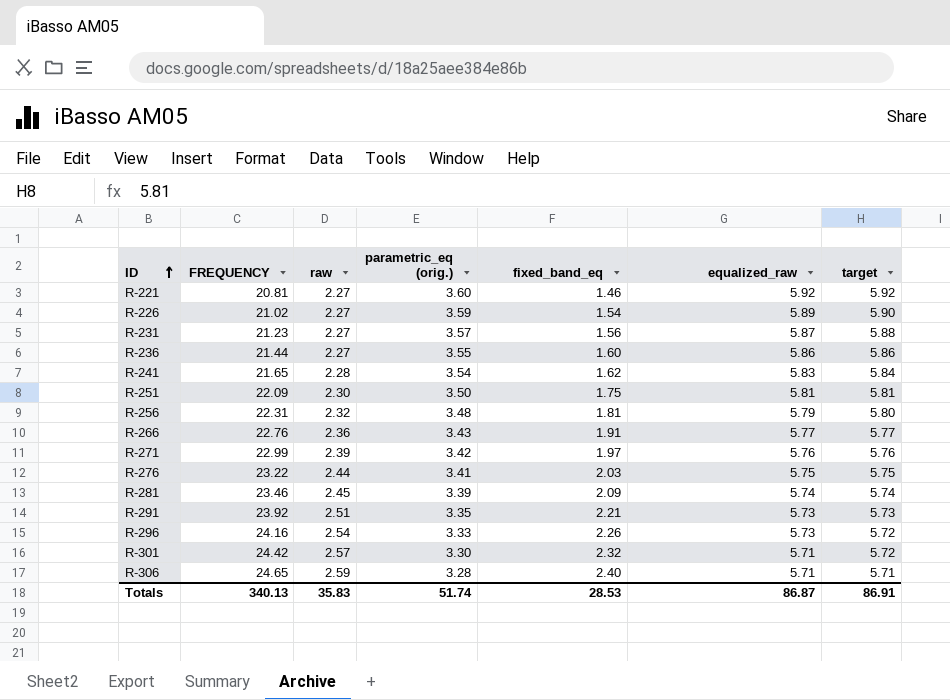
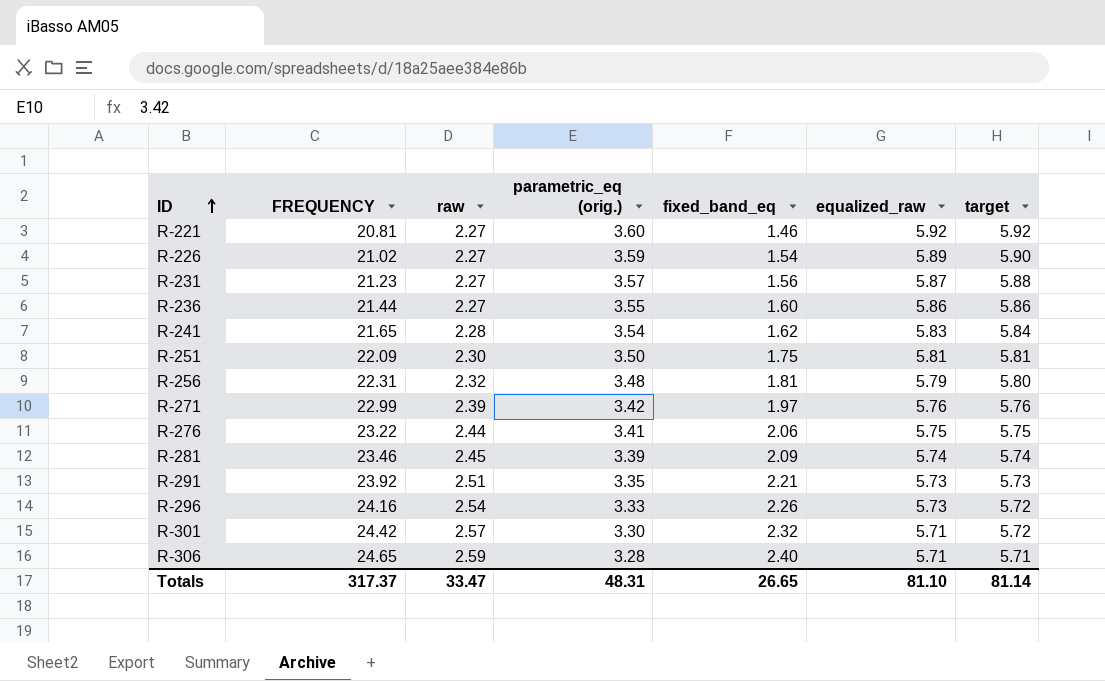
row R-266: 22.76 | 2.36 | 3.43 | 1.91 | 5.77 | 5.77 -> none
R-276 | fixed_band_eq: 2.03 -> 2.06
Totals | FREQUENCY: 340.13 -> 317.37
Totals | raw: 35.83 -> 33.47
Totals | parametric_eq (orig.): 51.74 -> 48.31
Totals | fixed_band_eq: 28.53 -> 26.65
Totals | equalized_raw: 86.87 -> 81.10
Totals | target: 86.91 -> 81.14

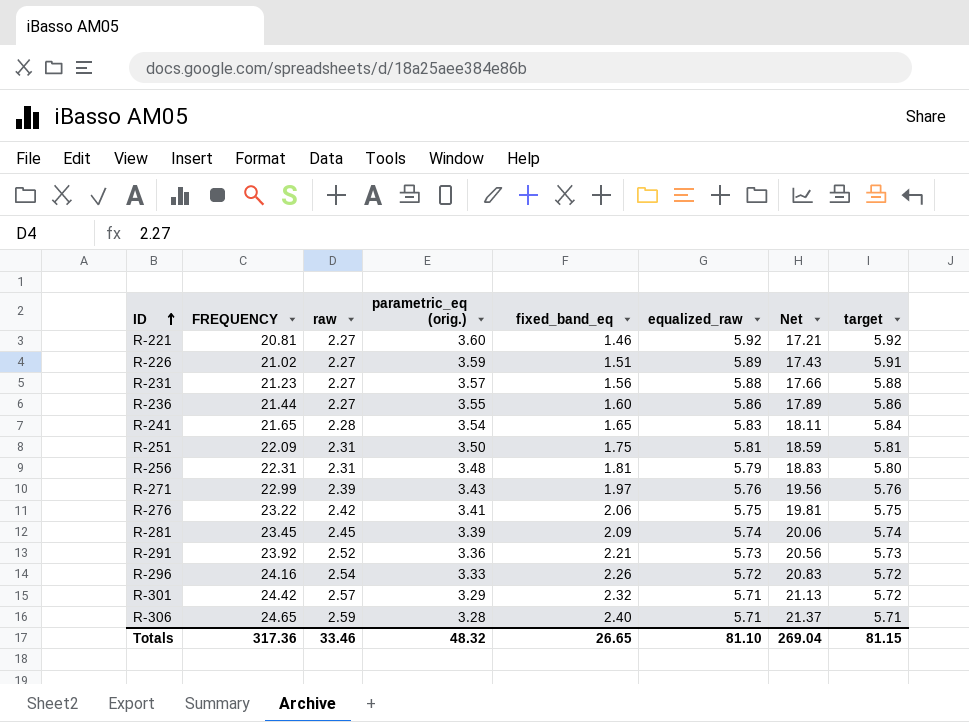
column Net | formula: none -> [FREQUENCY] - [parametric_eq (orig.)]
R-226 | fixed_band_eq: 1.54 -> 1.51
R-226 | target: 5.90 -> 5.91
R-231 | equalized_raw: 5.87 -> 5.88
R-241 | fixed_band_eq: 1.62 -> 1.65
R-251 | raw: 2.30 -> 2.31
R-256 | raw: 2.32 -> 2.31
R-271 | parametric_eq (orig.): 3.42 -> 3.43
R-276 | raw: 2.44 -> 2.42
R-281 | FREQUENCY: 23.46 -> 23.45
R-291 | raw: 2.51 -> 2.52
R-291 | parametric_eq (orig.): 3.35 -> 3.36
R-296 | equalized_raw: 5.73 -> 5.72
R-301 | parametric_eq (orig.): 3.30 -> 3.29
Totals | FREQUENCY: 317.37 -> 317.36
Totals | raw: 33.47 -> 33.46
Totals | parametric_eq (orig.): 48.31 -> 48.32
Totals | target: 81.14 -> 81.15

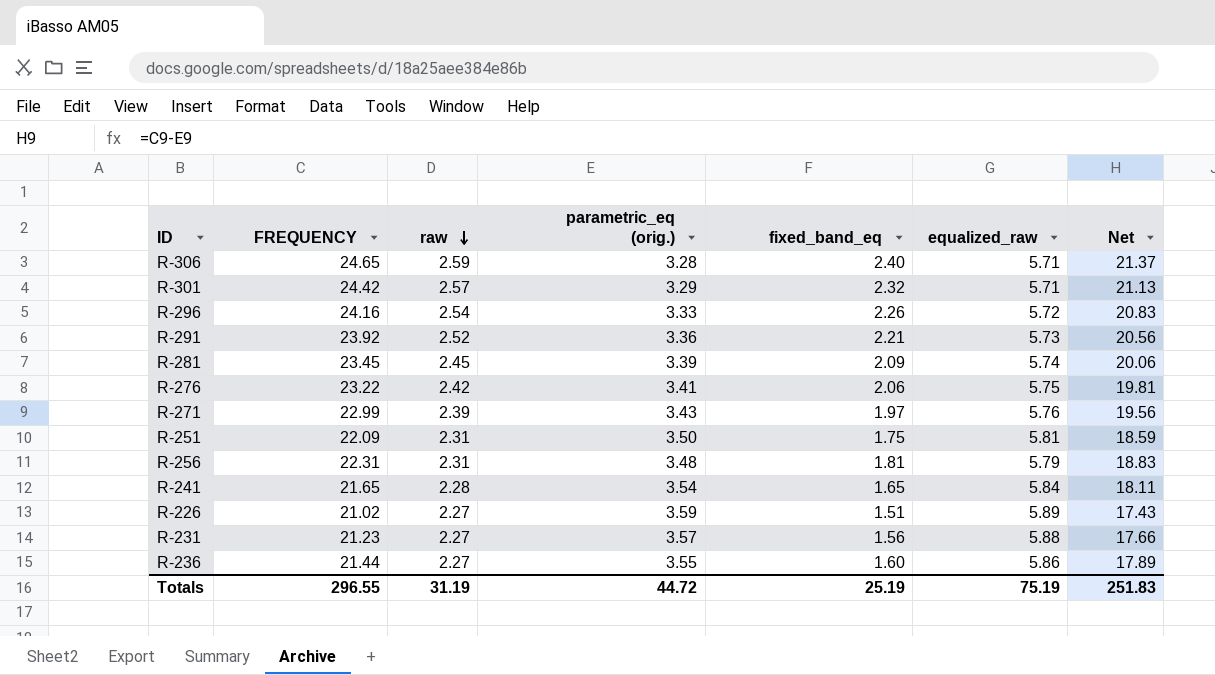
row order: ID ascending -> raw descending
column target | position: 8 -> none
row R-221: 20.81 | 2.27 | 3.60 | 1.46 | 5.92 | 17.21 | 5.92 -> none
R-241 | equalized_raw: 5.83 -> 5.84
Totals | FREQUENCY: 317.36 -> 296.55
Totals | raw: 33.46 -> 31.19
Totals | parametric_eq (orig.): 48.32 -> 44.72
Totals | fixed_band_eq: 26.65 -> 25.19
Totals | equalized_raw: 81.10 -> 75.19
Totals | Net: 269.04 -> 251.83

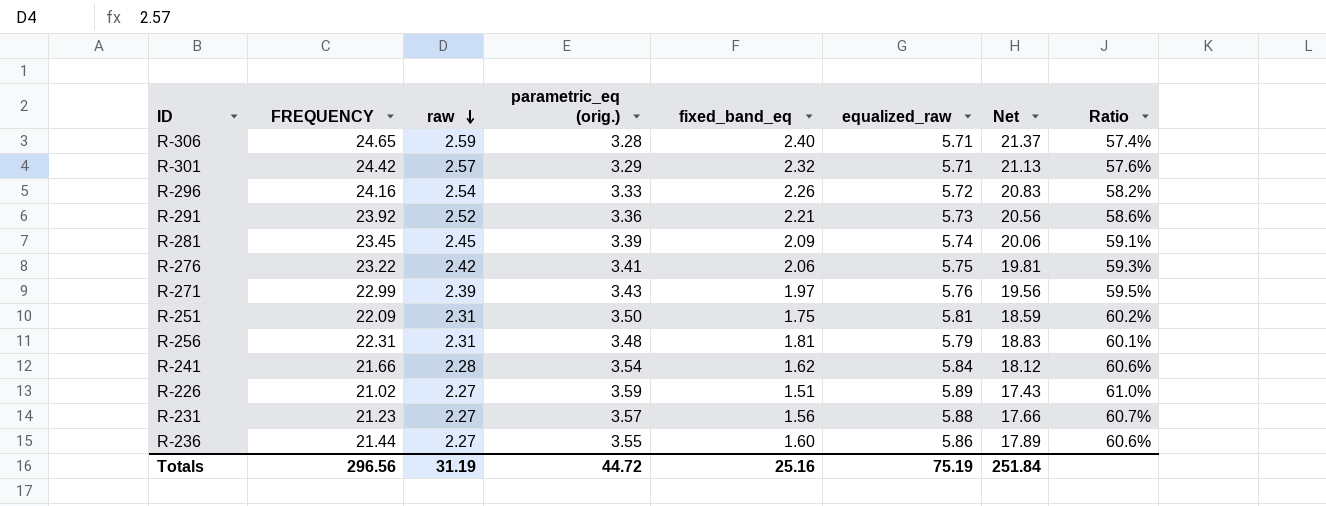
column Ratio | formula: none -> [parametric_eq (orig.)] / [equalized_raw]
R-241 | FREQUENCY: 21.65 -> 21.66
R-241 | fixed_band_eq: 1.65 -> 1.62
R-241 | Net: 18.11 -> 18.12
Totals | FREQUENCY: 296.55 -> 296.56
Totals | fixed_band_eq: 25.19 -> 25.16
Totals | Net: 251.83 -> 251.84

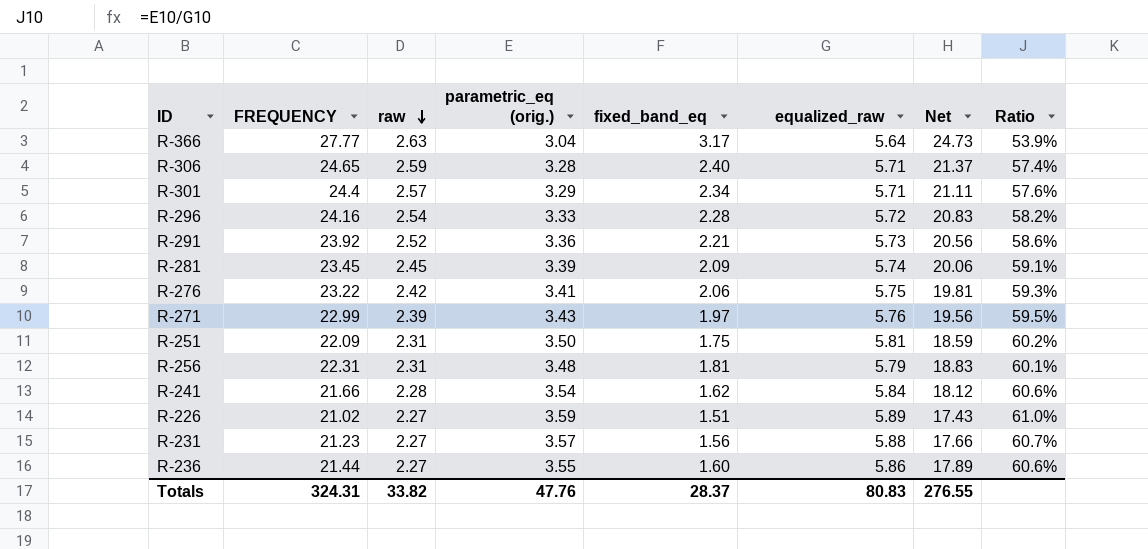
row R-366: none -> 27.77 | 2.63 | 3.04 | 3.17 | 5.64 | 24.73 | 53.9%
R-301 | FREQUENCY: 24.42 -> 24.4
R-301 | fixed_band_eq: 2.32 -> 2.34
R-301 | Net: 21.13 -> 21.11
R-296 | fixed_band_eq: 2.26 -> 2.28
Totals | FREQUENCY: 296.56 -> 324.31
Totals | raw: 31.19 -> 33.82
Totals | parametric_eq (orig.): 44.72 -> 47.76
Totals | fixed_band_eq: 25.16 -> 28.37
Totals | equalized_raw: 75.19 -> 80.83
Totals | Net: 251.84 -> 276.55

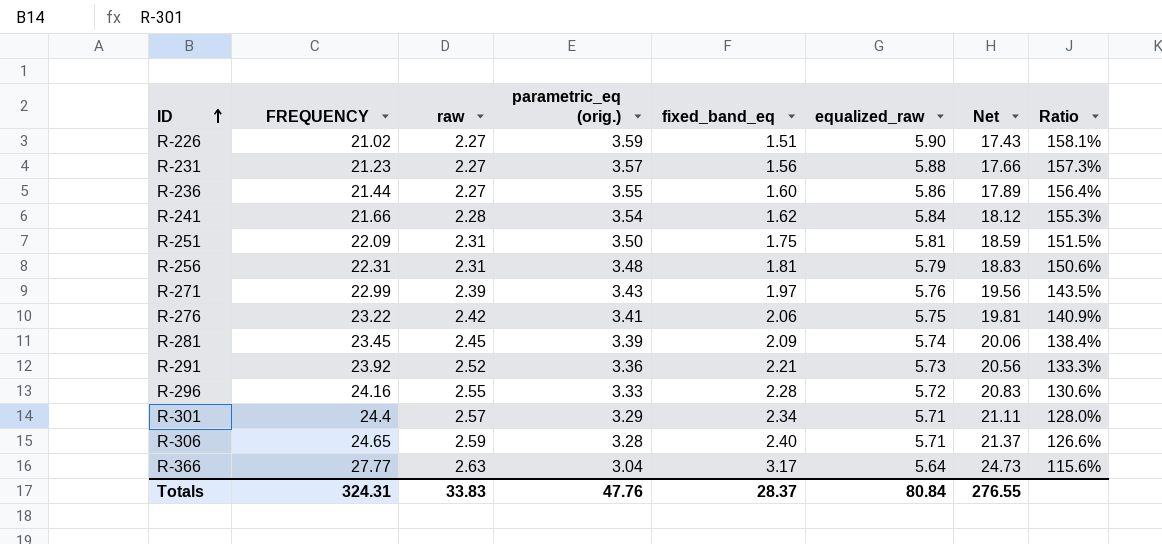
row order: raw descending -> ID ascending
column Ratio | formula: [parametric_eq (orig.)] / [equalized_raw] -> [parametric_eq (orig.)] / [raw]
R-226 | equalized_raw: 5.89 -> 5.90
R-296 | raw: 2.54 -> 2.55
Totals | raw: 33.82 -> 33.83
Totals | equalized_raw: 80.83 -> 80.84

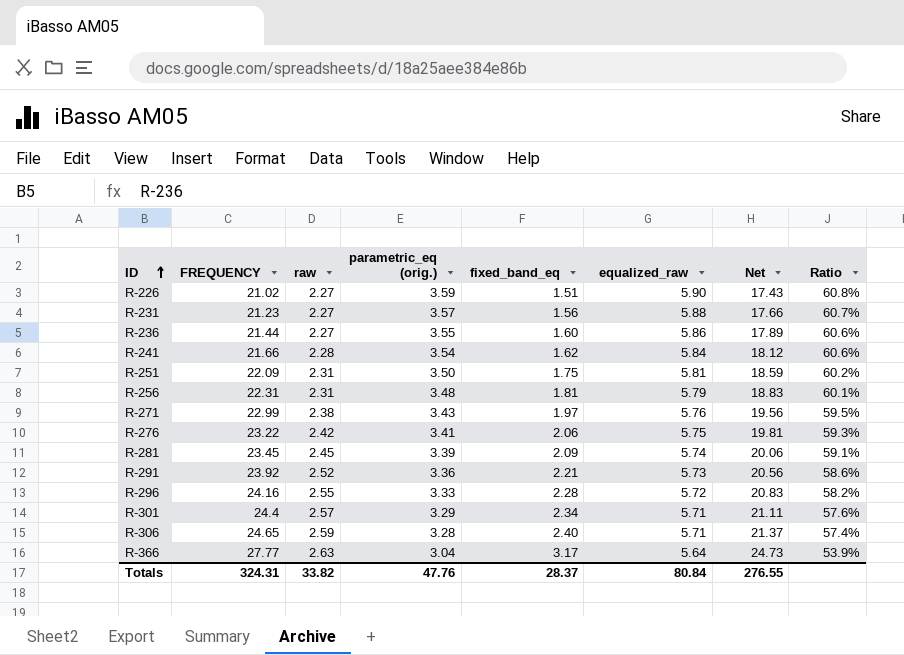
column Ratio | formula: [parametric_eq (orig.)] / [raw] -> [parametric_eq (orig.)] / [equalized_raw]
R-271 | raw: 2.39 -> 2.38
Totals | raw: 33.83 -> 33.82

